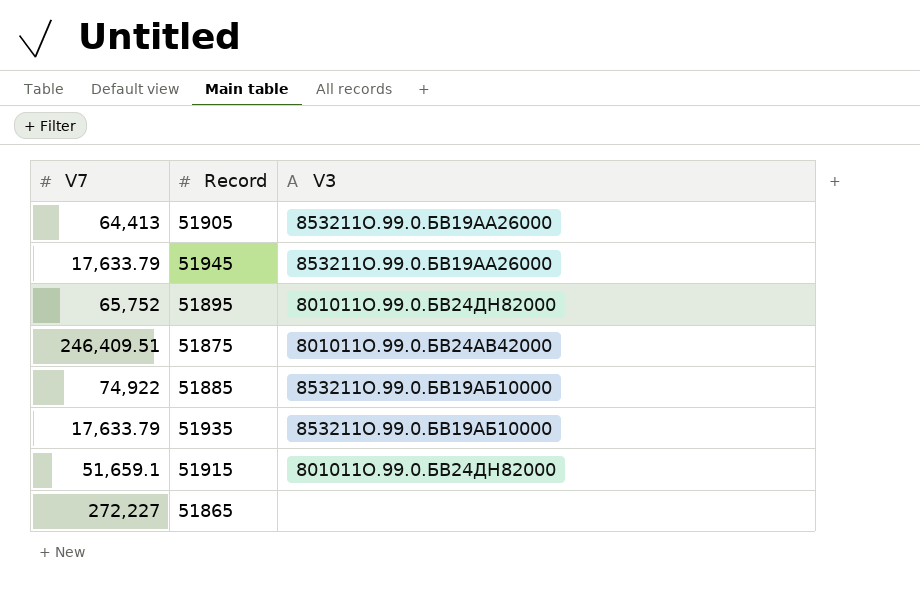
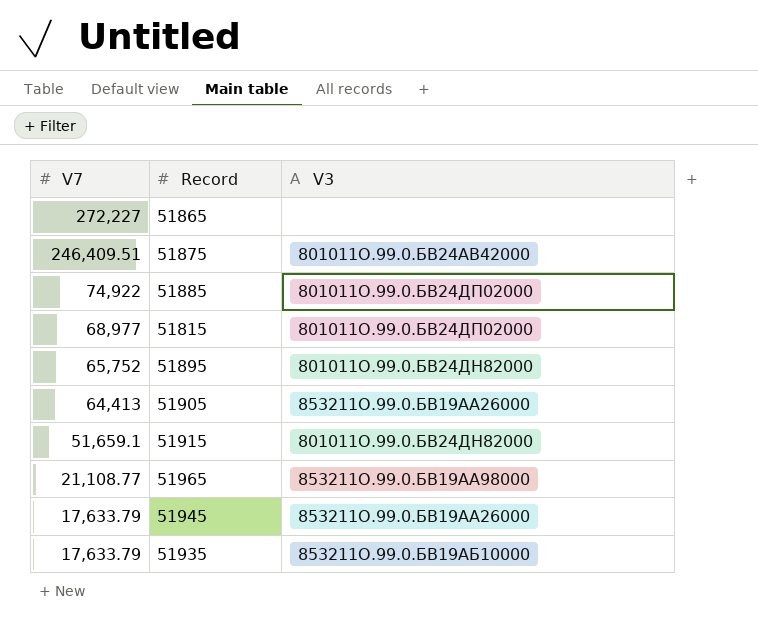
row order: none -> V7 descending
51885 | V3: 853211О.99.0.БВ19АБ10000 -> 801011О.99.0.БВ24ДП02000
row 51815: none -> 68,977 | 801011О.99.0.БВ24ДП02000
row 51965: none -> 21,108.77 | 853211О.99.0.БВ19АА98000

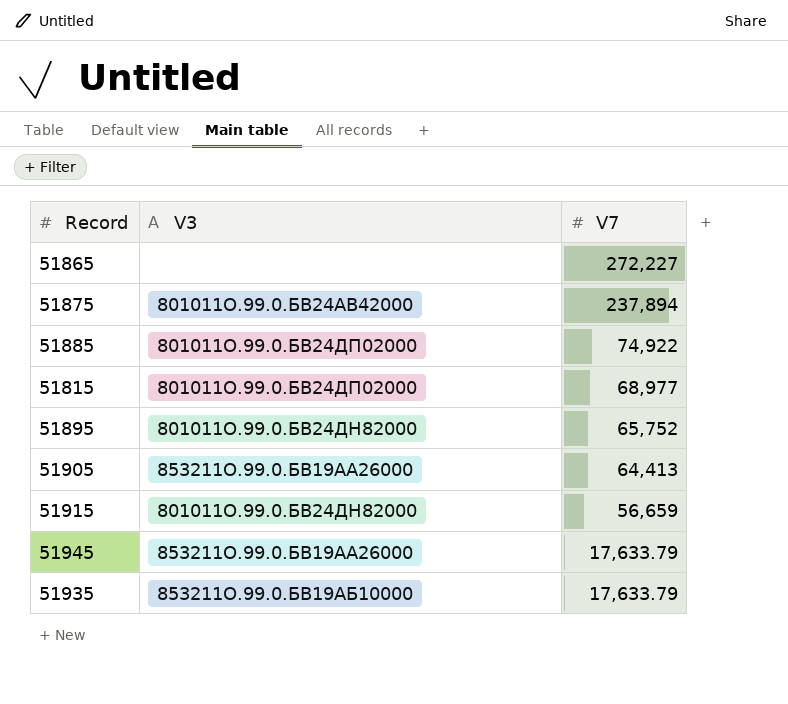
column V7 | position: 1 -> 3
row 51965: 21,108.77 | 853211О.99.0.БВ19АА98000 -> none
51875 | V7: 246,409.51 -> 237,894
51915 | V7: 51,659.1 -> 56,659

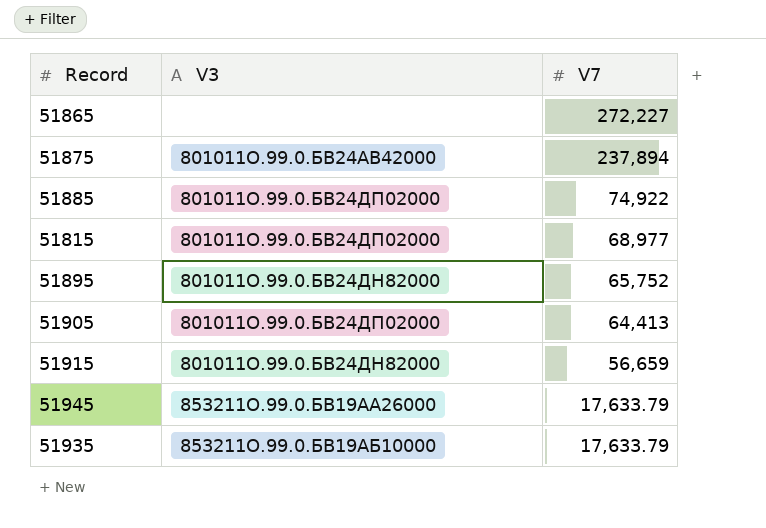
51905 | V3: 853211О.99.0.БВ19АА26000 -> 801011О.99.0.БВ24ДП02000

